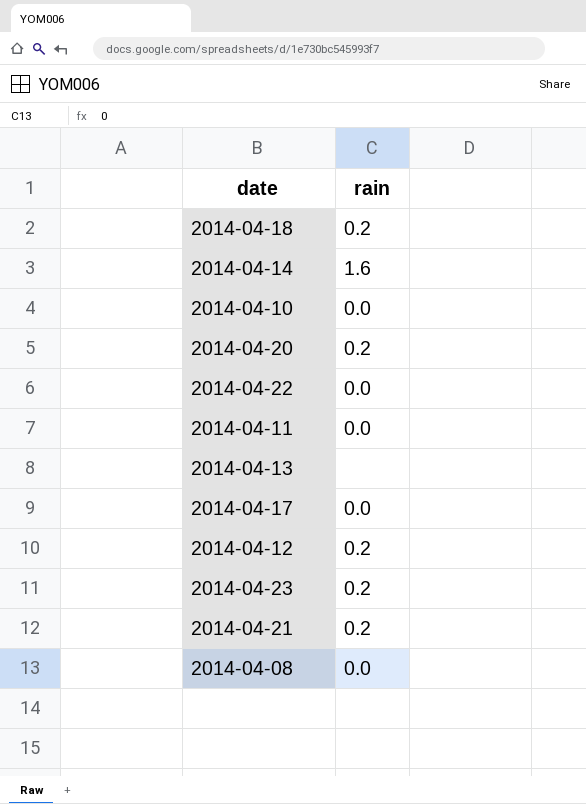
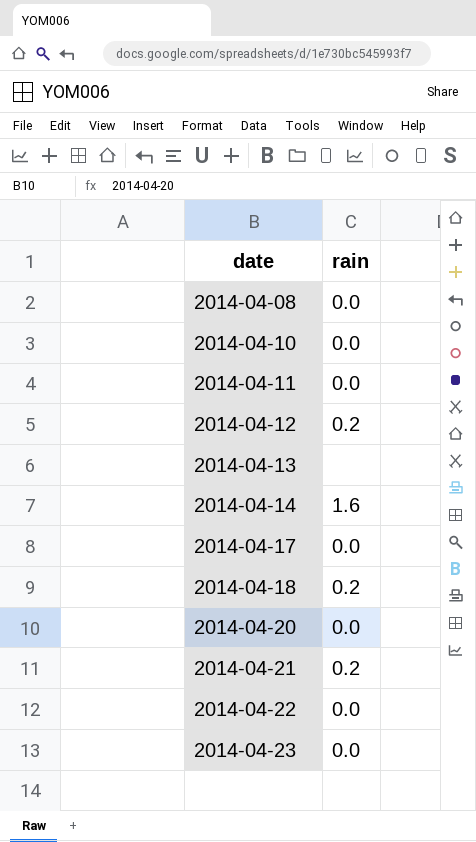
row order: none -> date ascending
2014-04-20 | rain: 0.2 -> 0.0
2014-04-23 | rain: 0.2 -> 0.0

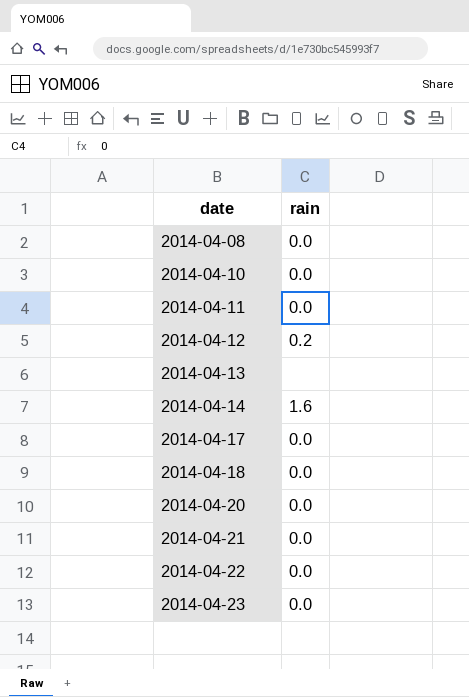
2014-04-18 | rain: 0.2 -> 0.0
2014-04-21 | rain: 0.2 -> 0.0

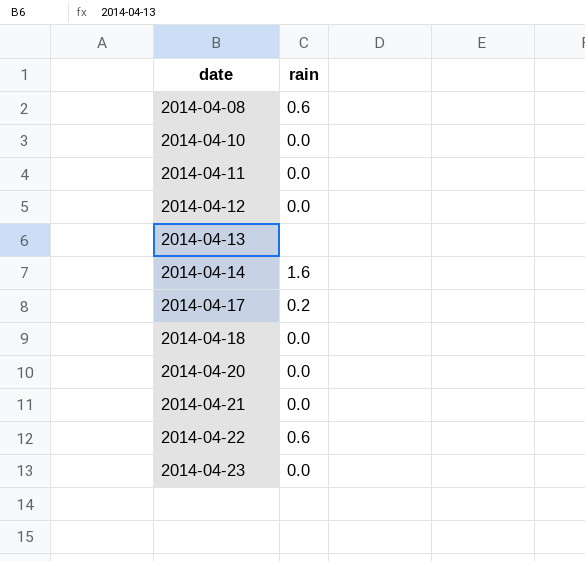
2014-04-08 | rain: 0.0 -> 0.6
2014-04-12 | rain: 0.2 -> 0.0
2014-04-17 | rain: 0.0 -> 0.2
2014-04-22 | rain: 0.0 -> 0.6

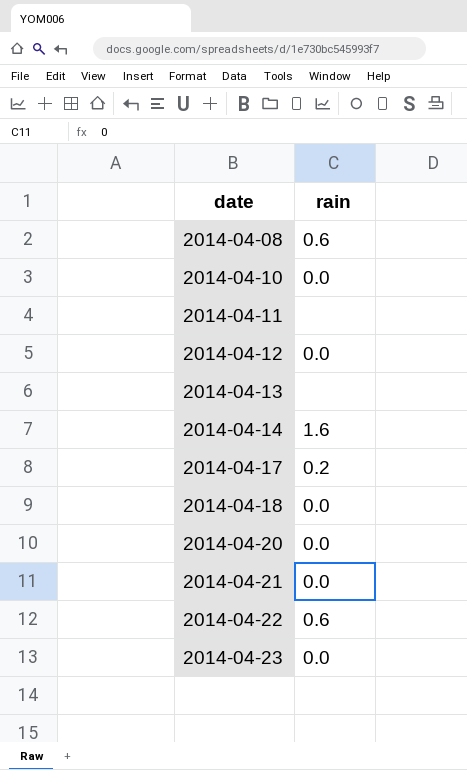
2014-04-11 | rain: 0.0 -> none

